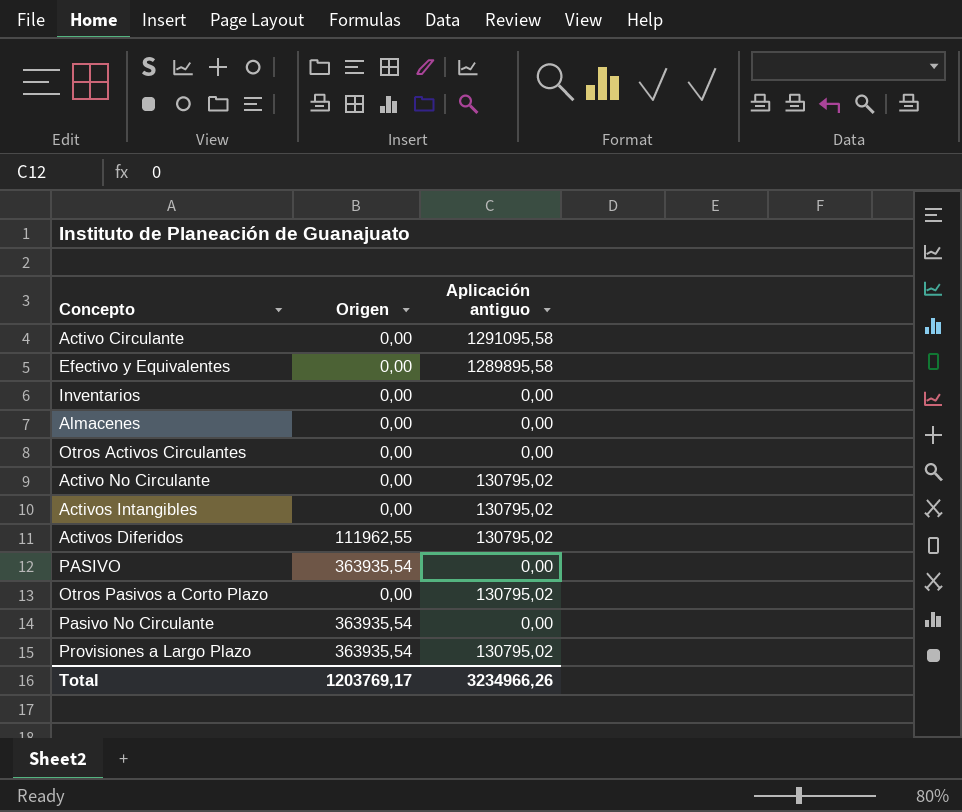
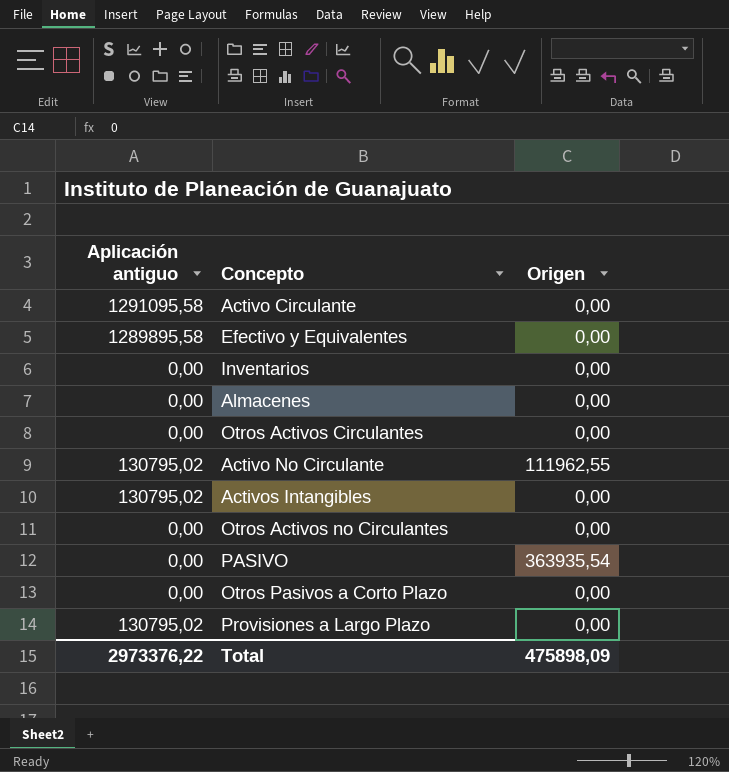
column Aplicación antiguo | position: 3 -> 1
row Activos Diferidos: 111962,55 | 130795,02 -> none
row Pasivo No Circulante: 363935,54 | 0,00 -> none
Activo No Circulante | Origen: 0,00 -> 111962,55
row Otros Activos no Circulantes: none -> 0,00 | 0,00
Otros Pasivos a Corto Plazo | Aplicación antiguo: 130795,02 -> 0,00
Provisiones a Largo Plazo | Origen: 363935,54 -> 0,00
Total | Aplicación antiguo: 3234966,26 -> 2973376,22
Total | Origen: 1203769,17 -> 475898,09

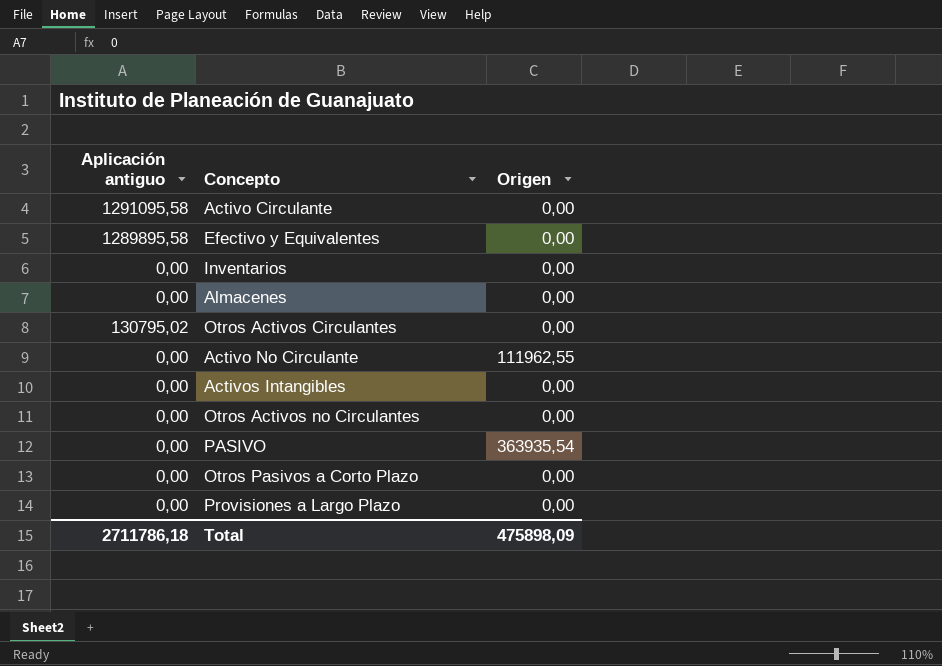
Otros Activos Circulantes | Aplicación antiguo: 0,00 -> 130795,02
Activo No Circulante | Aplicación antiguo: 130795,02 -> 0,00
Activos Intangibles | Aplicación antiguo: 130795,02 -> 0,00
Provisiones a Largo Plazo | Aplicación antiguo: 130795,02 -> 0,00
Total | Aplicación antiguo: 2973376,22 -> 2711786,18

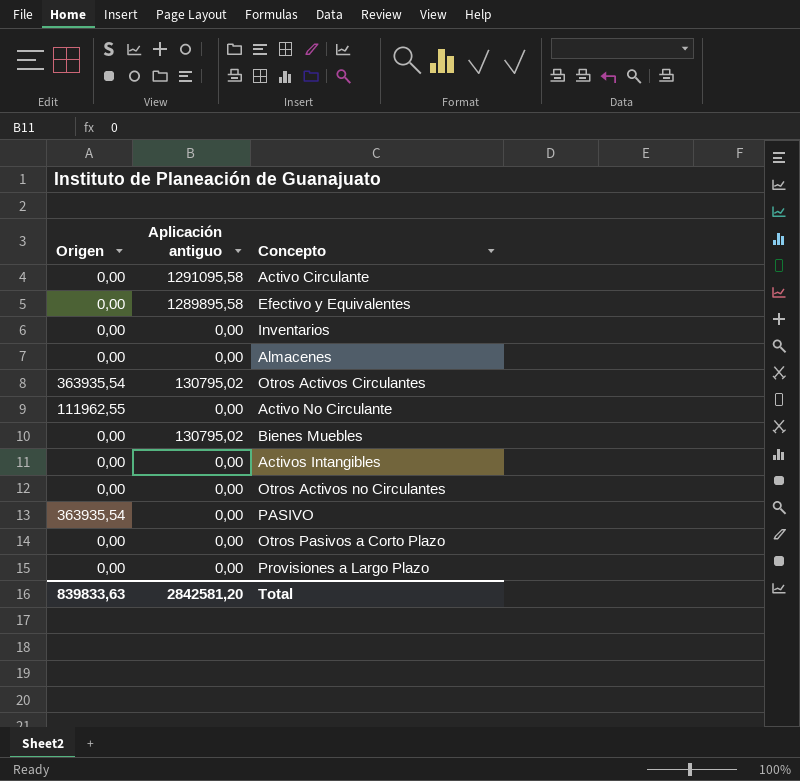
column Origen | position: 3 -> 1
Otros Activos Circulantes | Origen: 0,00 -> 363935,54
row Bienes Muebles: none -> 0,00 | 130795,02
Total | Origen: 475898,09 -> 839833,63
Total | Aplicación antiguo: 2711786,18 -> 2842581,20

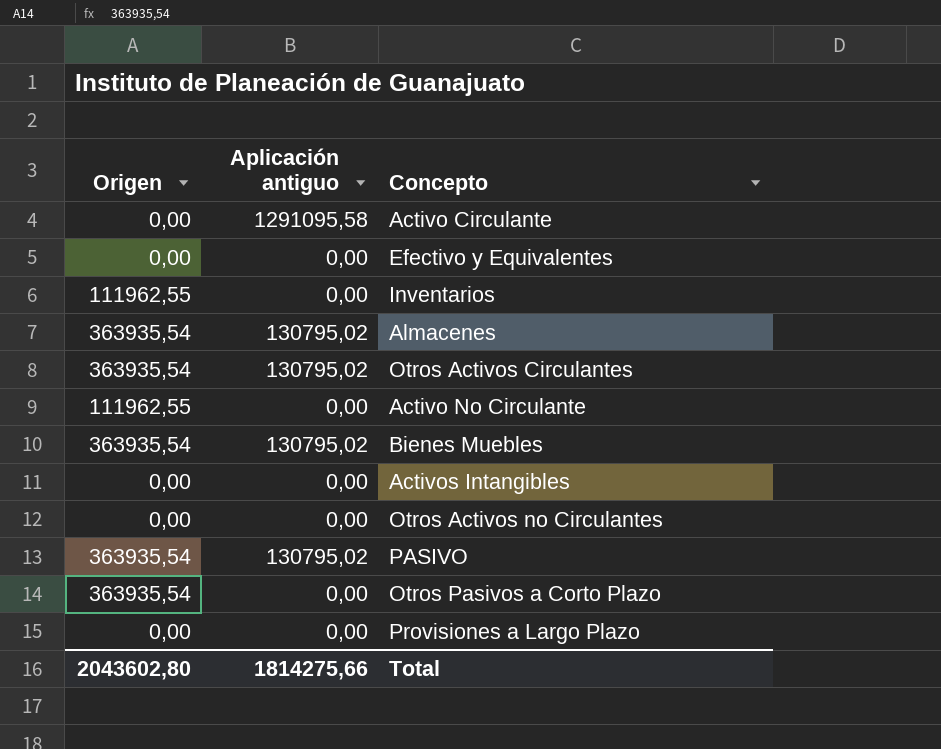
Efectivo y Equivalentes | Aplicación antiguo: 1289895,58 -> 0,00
Inventarios | Origen: 0,00 -> 111962,55
Almacenes | Origen: 0,00 -> 363935,54
Almacenes | Aplicación antiguo: 0,00 -> 130795,02
Bienes Muebles | Origen: 0,00 -> 363935,54
PASIVO | Aplicación antiguo: 0,00 -> 130795,02
Otros Pasivos a Corto Plazo | Origen: 0,00 -> 363935,54
Total | Origen: 839833,63 -> 2043602,80
Total | Aplicación antiguo: 2842581,20 -> 1814275,66

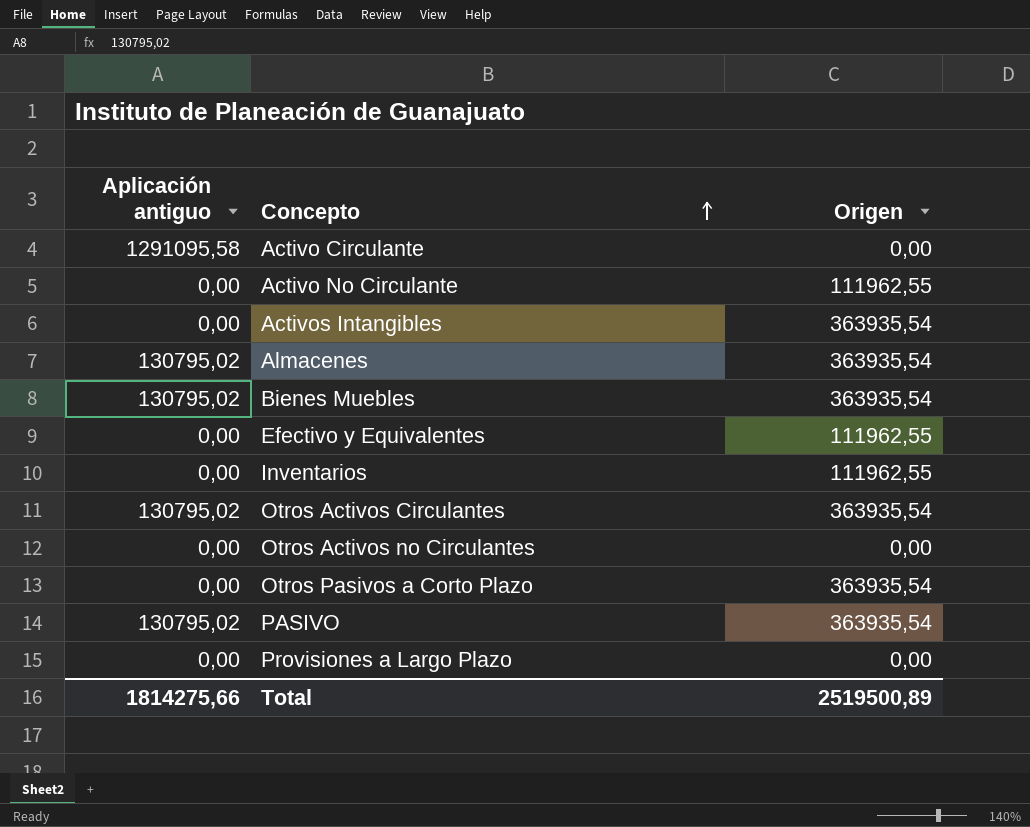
row order: none -> Concepto ascending
column Origen | position: 1 -> 3
Activos Intangibles | Origen: 0,00 -> 363935,54
Efectivo y Equivalentes | Origen: 0,00 -> 111962,55
Total | Origen: 2043602,80 -> 2519500,89

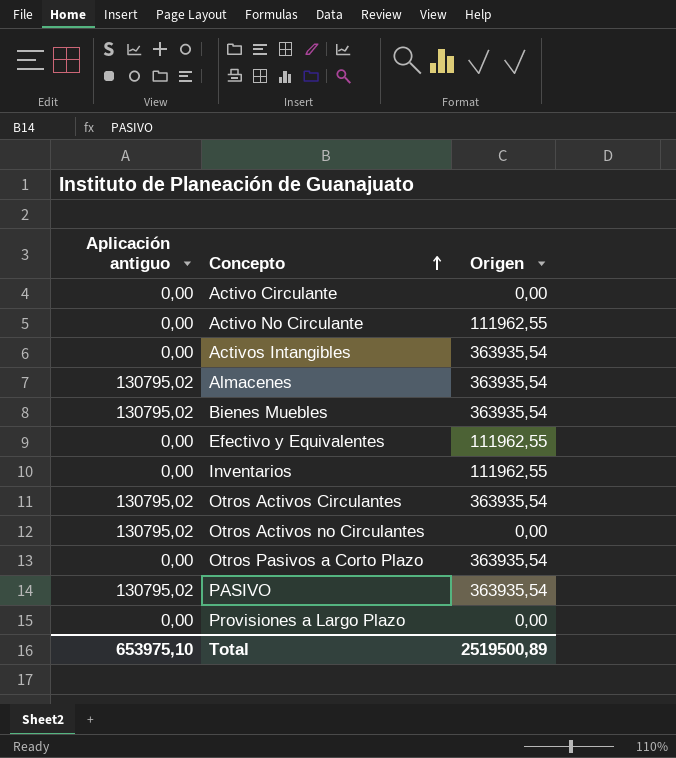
Activo Circulante | Aplicación antiguo: 1291095,58 -> 0,00
Otros Activos no Circulantes | Aplicación antiguo: 0,00 -> 130795,02
Total | Aplicación antiguo: 1814275,66 -> 653975,10

